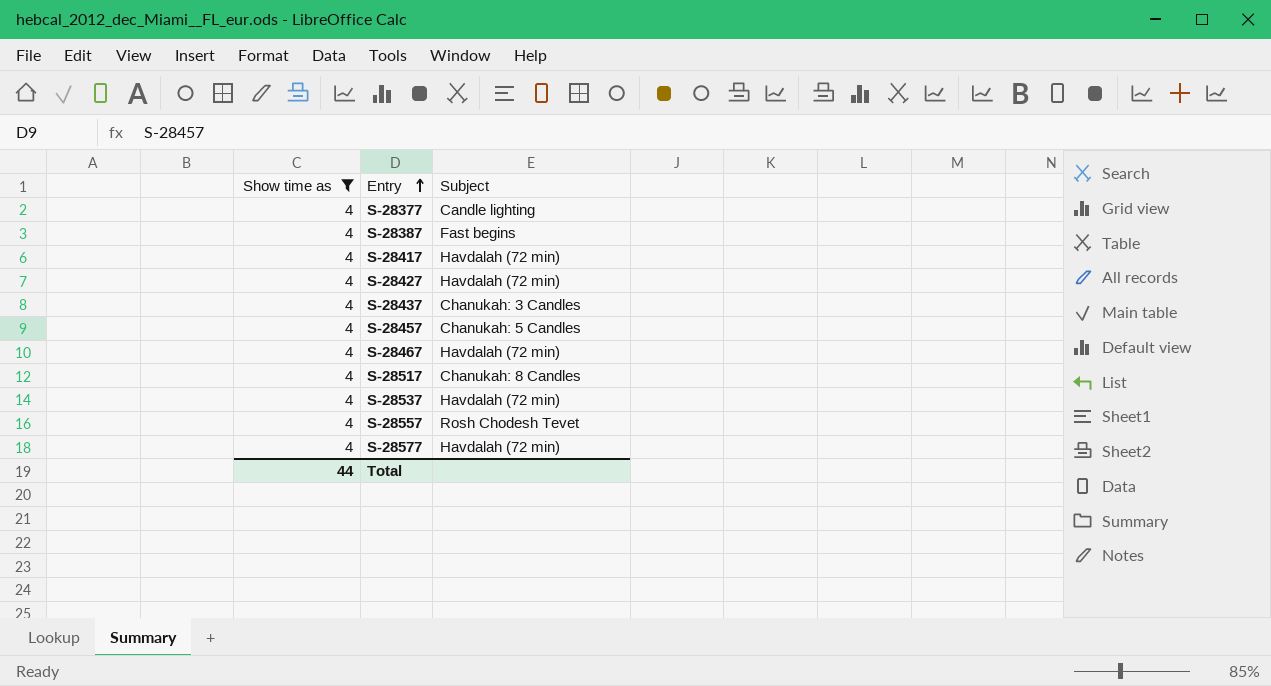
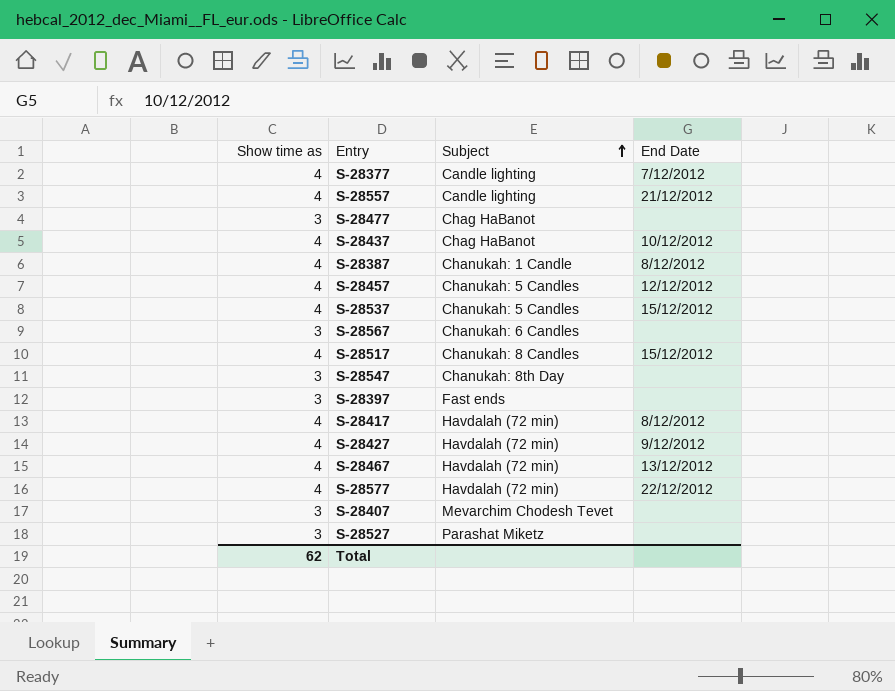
filter: Show time as = 4 -> none
row order: Entry ascending -> Subject ascending
column End Date | position: none -> 4
S-28557 | Subject: Rosh Chodesh Tevet -> Candle lighting
S-28437 | Subject: Chanukah: 3 Candles -> Chag HaBanot
S-28387 | Subject: Fast begins -> Chanukah: 1 Candle
S-28537 | Subject: Havdalah (72 min) -> Chanukah: 5 Candles
Total | Show time as: 44 -> 62

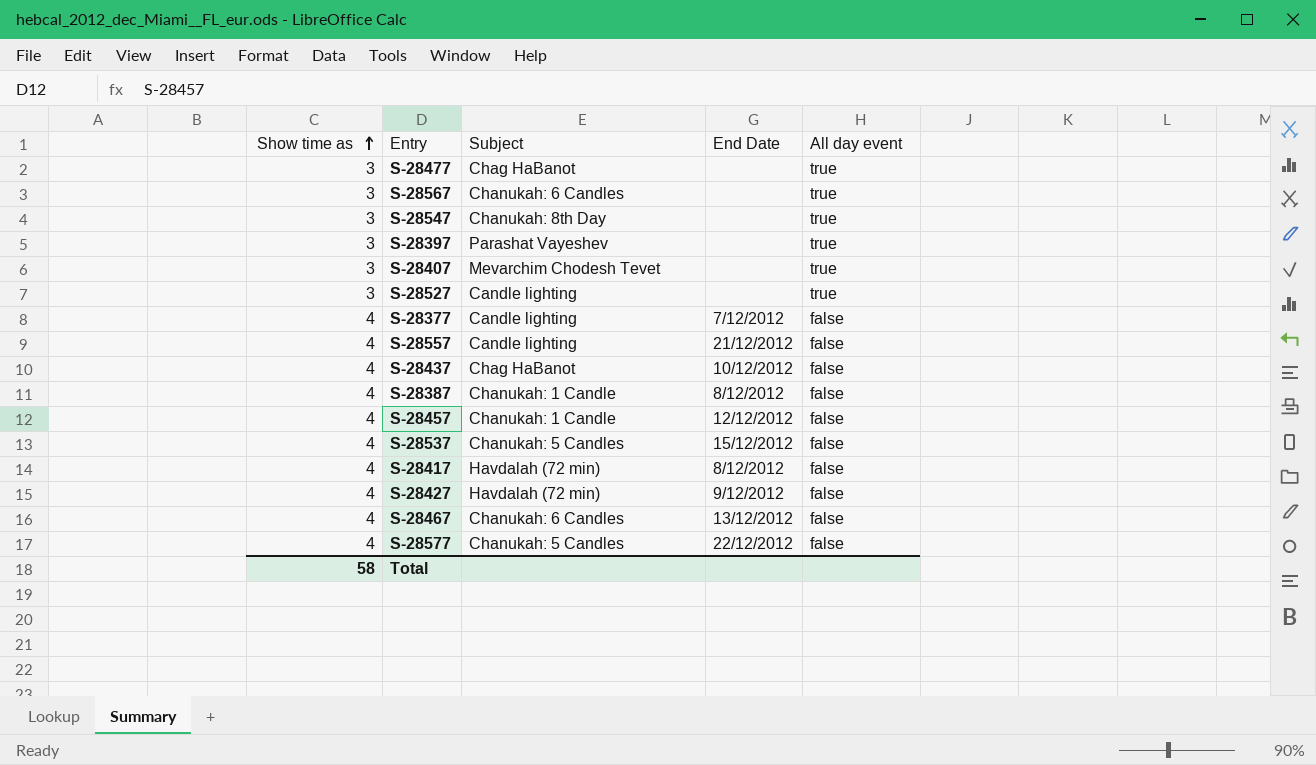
row order: Subject ascending -> Show time as ascending
column All day event | position: none -> 5
row S-28517: 4 | Chanukah: 8 Candles | 15/12/2012 -> none
S-28397 | Subject: Fast ends -> Parashat Vayeshev
S-28527 | Subject: Parashat Miketz -> Candle lighting
S-28457 | Subject: Chanukah: 5 Candles -> Chanukah: 1 Candle
S-28467 | Subject: Havdalah (72 min) -> Chanukah: 6 Candles
S-28577 | Subject: Havdalah (72 min) -> Chanukah: 5 Candles
Total | Show time as: 62 -> 58

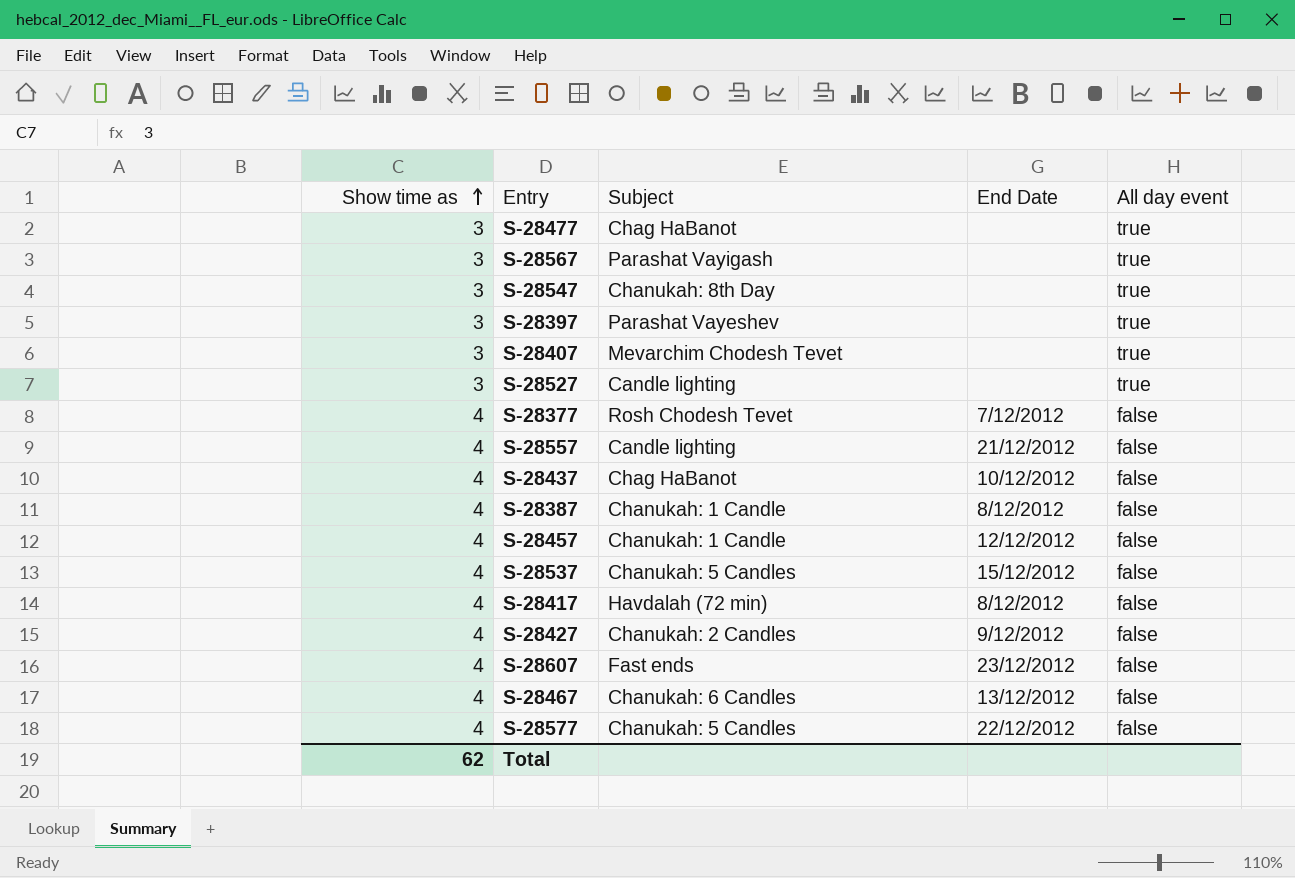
S-28567 | Subject: Chanukah: 6 Candles -> Parashat Vayigash
S-28377 | Subject: Candle lighting -> Rosh Chodesh Tevet
S-28427 | Subject: Havdalah (72 min) -> Chanukah: 2 Candles
row S-28607: none -> 4 | Fast ends | 23/12/2012 | false
Total | Show time as: 58 -> 62

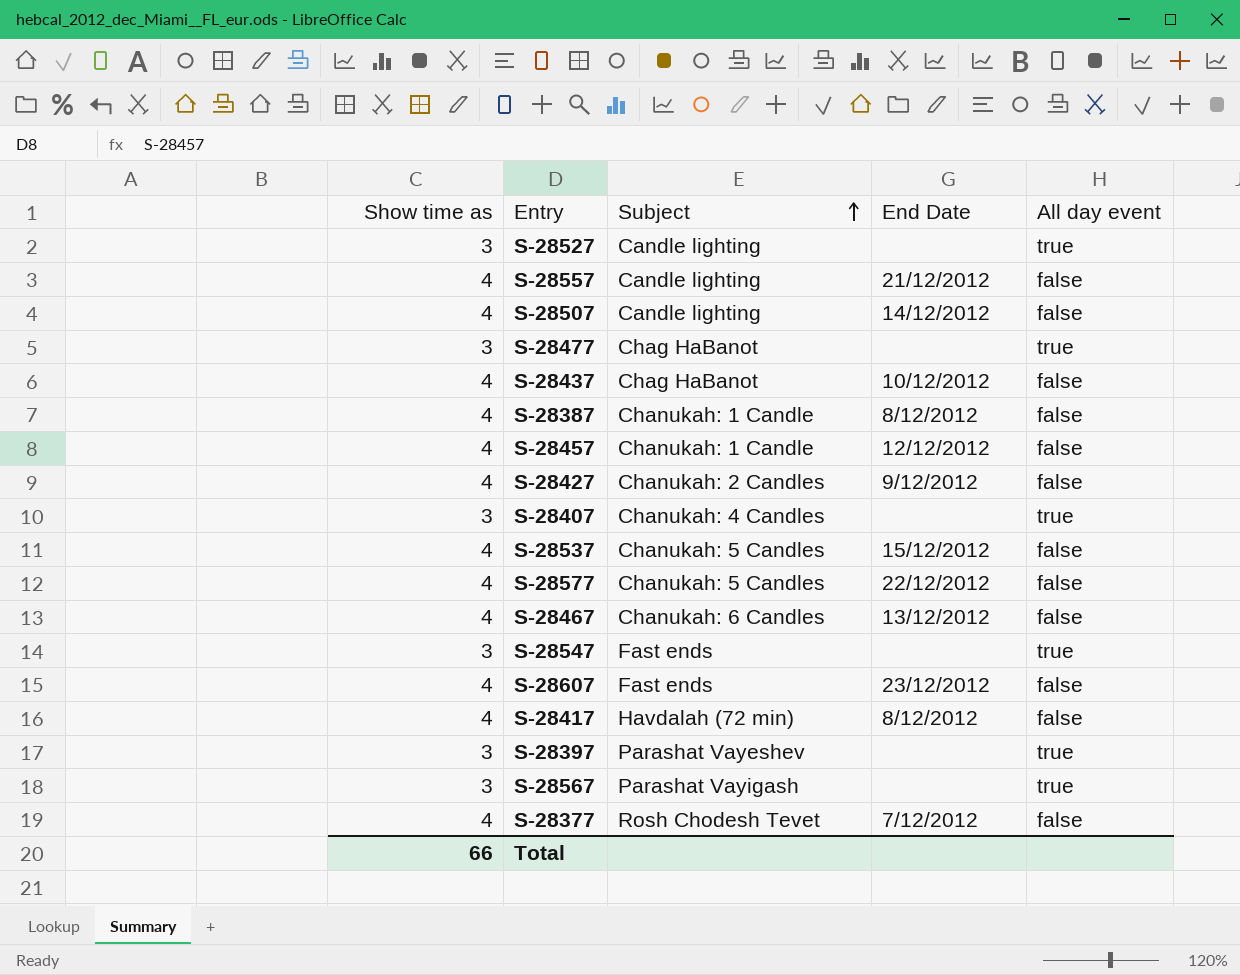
row order: Show time as ascending -> Subject ascending
row S-28507: none -> 4 | Candle lighting | 14/12/2012 | false
S-28407 | Subject: Mevarchim Chodesh Tevet -> Chanukah: 4 Candles
S-28547 | Subject: Chanukah: 8th Day -> Fast ends
Total | Show time as: 62 -> 66

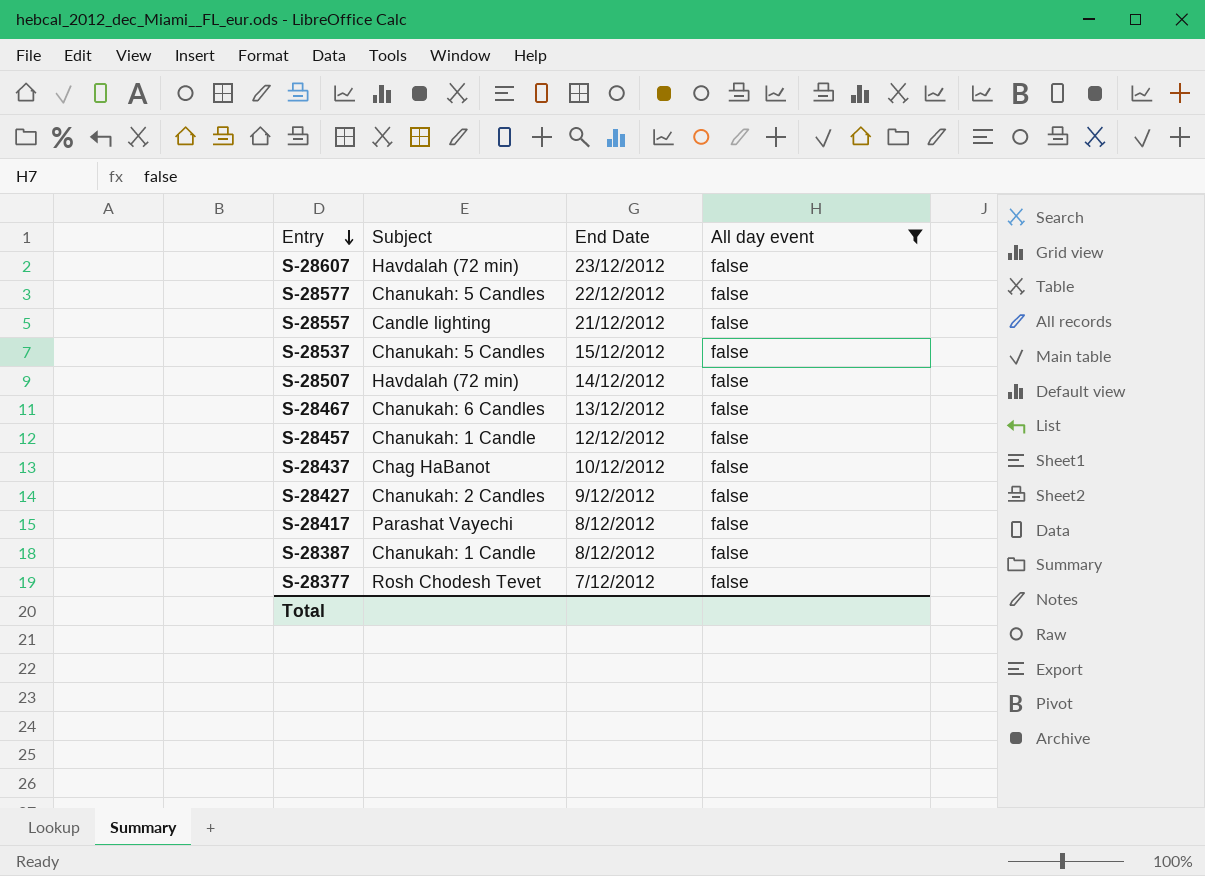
filter: none -> All day event = false
row order: Subject ascending -> Entry descending
column Show time as | position: 1 -> none
S-28607 | Subject: Fast ends -> Havdalah (72 min)
S-28507 | Subject: Candle lighting -> Havdalah (72 min)
S-28417 | Subject: Havdalah (72 min) -> Parashat Vayechi

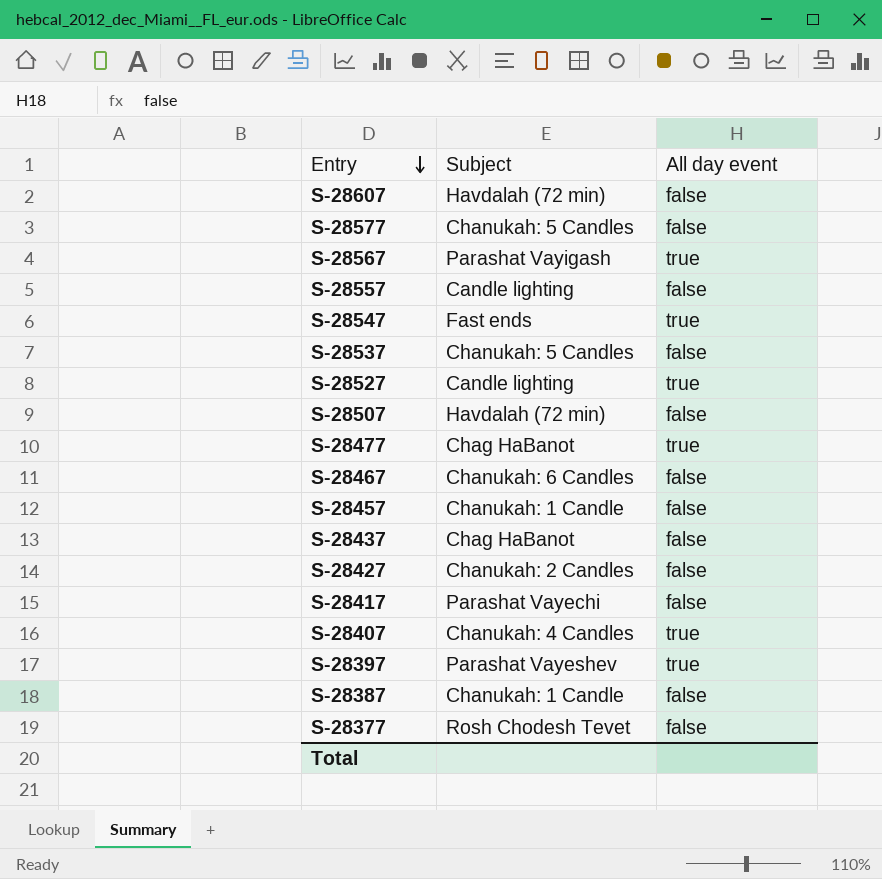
filter: All day event = false -> none
column End Date | position: 3 -> none

